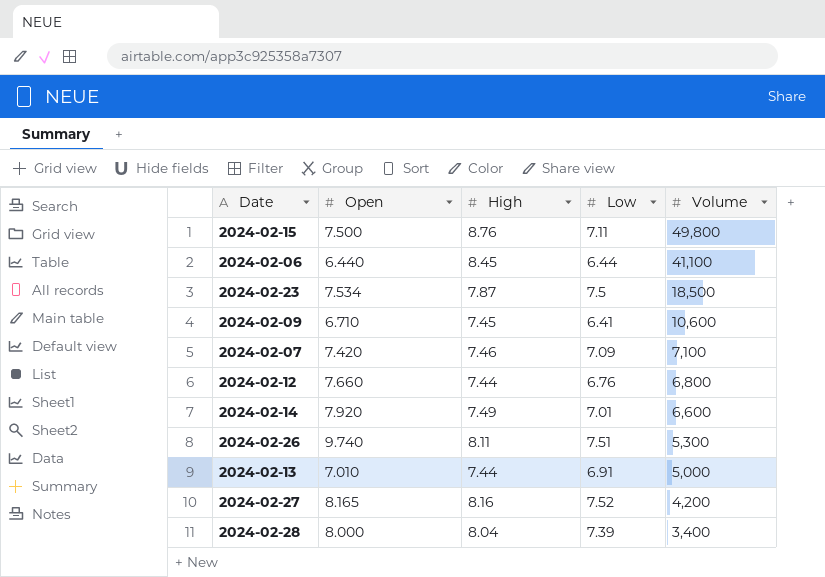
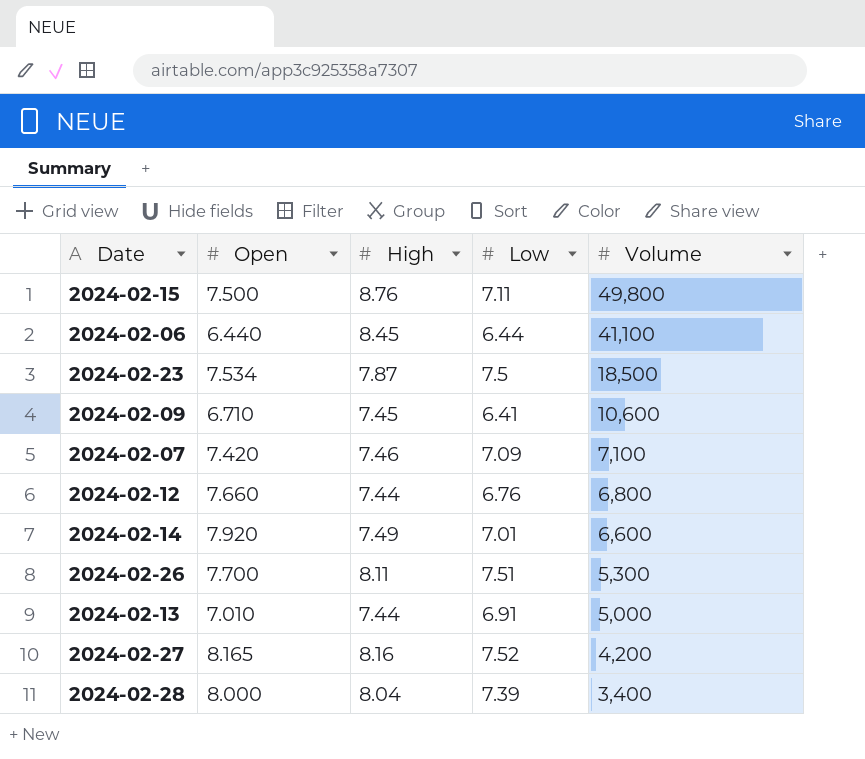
2024-02-26 | Open: 9.740 -> 7.700

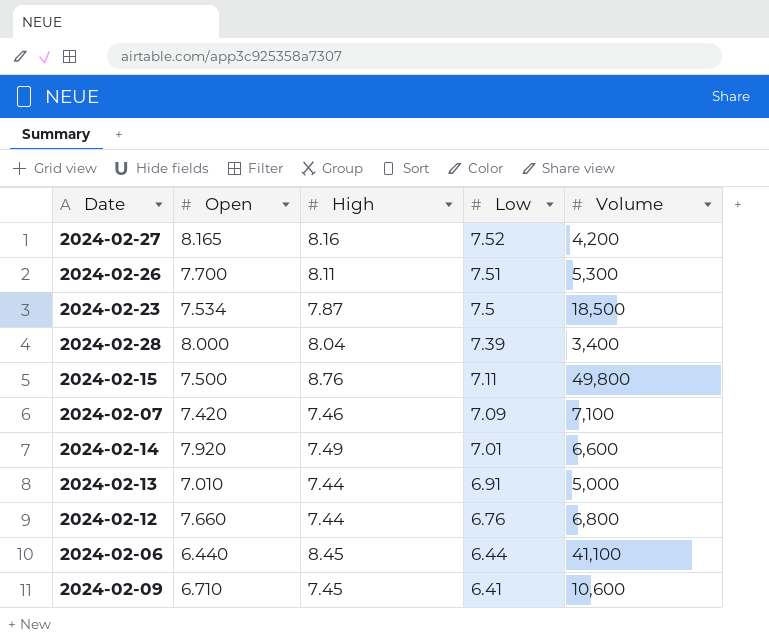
row order: Volume descending -> Low descending

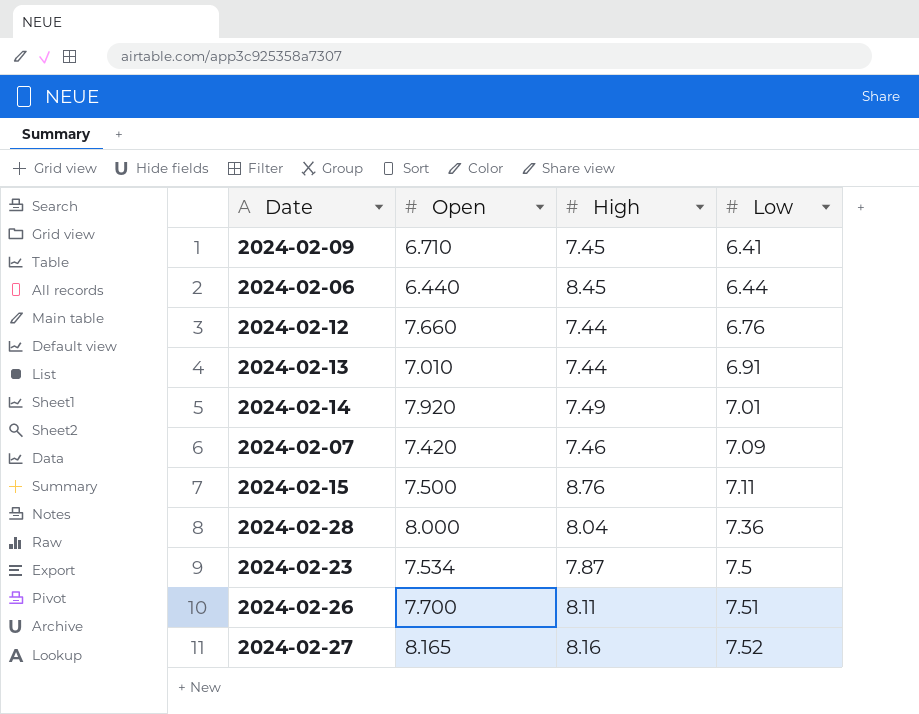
row order: Low descending -> Low ascending
column Volume | position: 5 -> none
2024-02-28 | Low: 7.39 -> 7.36

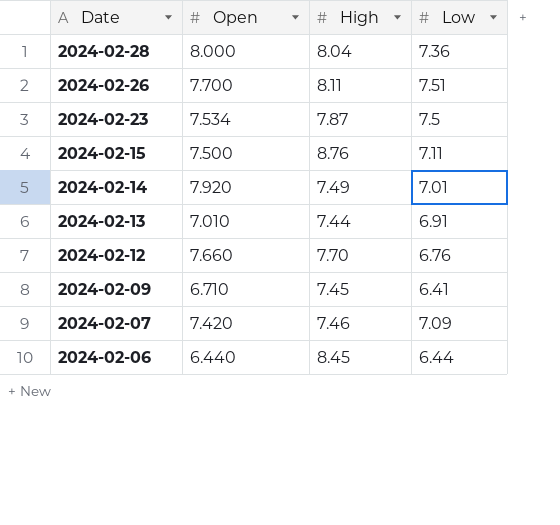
row order: Low ascending -> Date descending
row 2024-02-27: 8.165 | 8.16 | 7.52 -> none
2024-02-12 | High: 7.44 -> 7.70

